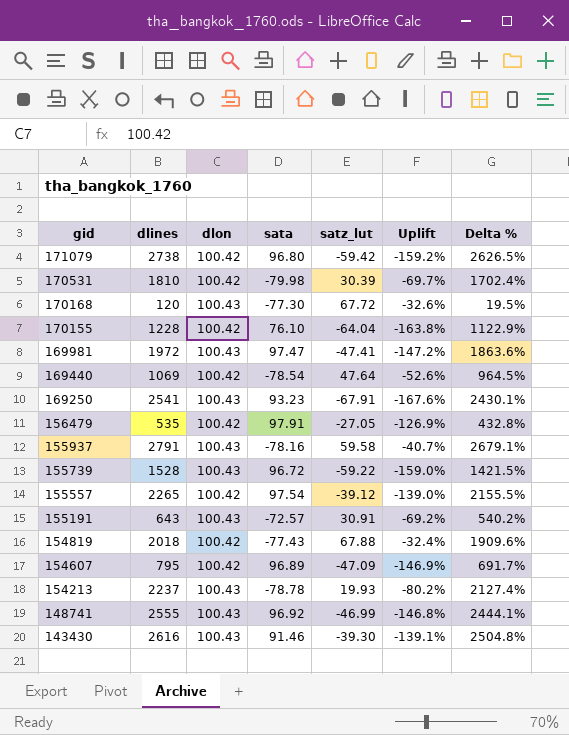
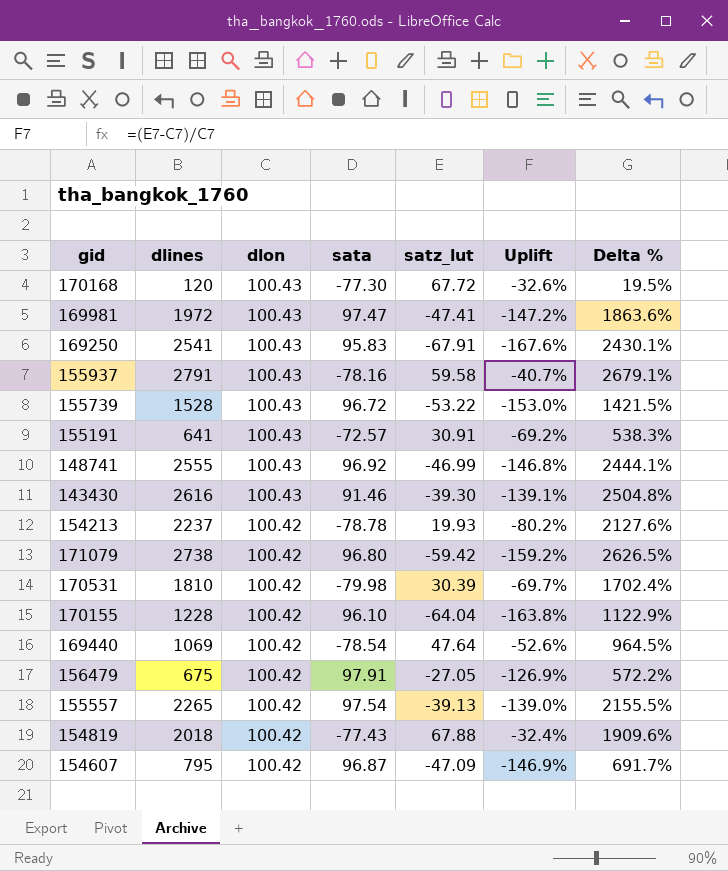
row order: gid descending -> dlon descending
169250 | sata: 93.23 -> 95.83
155739 | satz_lut: -59.22 -> -53.22
155739 | Uplift: -159.0% -> -153.0%
155191 | dlines: 643 -> 641
155191 | Delta %: 540.2% -> 538.3%
154213 | dlon: 100.43 -> 100.42
154213 | Delta %: 2127.4% -> 2127.6%
170155 | sata: 76.10 -> 96.10
156479 | dlines: 535 -> 675
156479 | Delta %: 432.8% -> 572.2%
155557 | satz_lut: -39.12 -> -39.13
154607 | sata: 96.89 -> 96.87

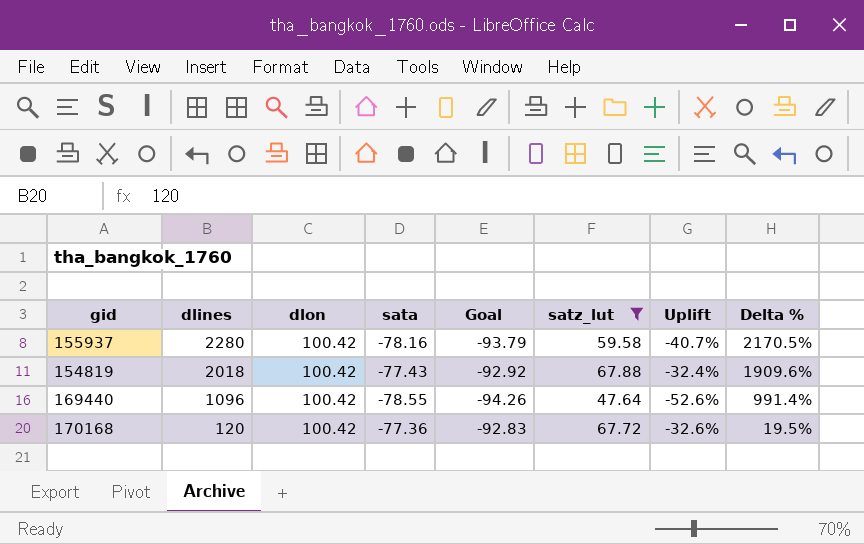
filter: none -> satz_lut >= 47.64
row order: dlon descending -> dlines descending
column Goal | formula: none -> [sata] * 1.2
155937 | dlines: 2791 -> 2280
155937 | dlon: 100.43 -> 100.42
155937 | Delta %: 2679.1% -> 2170.5%
169440 | dlines: 1069 -> 1096
169440 | sata: -78.54 -> -78.55
169440 | Delta %: 964.5% -> 991.4%
170168 | dlon: 100.43 -> 100.42
170168 | sata: -77.30 -> -77.36

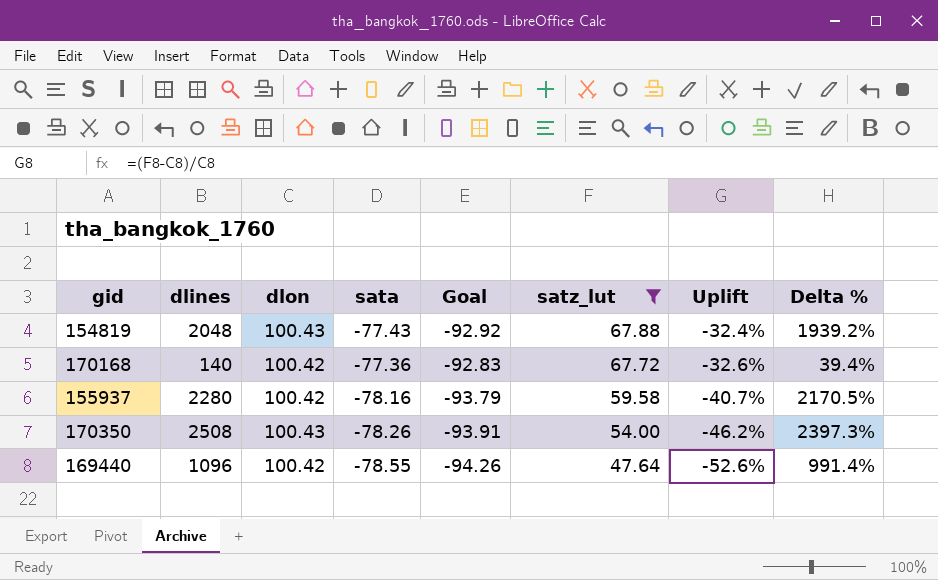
row order: dlines descending -> satz_lut descending
154819 | dlines: 2018 -> 2048
154819 | dlon: 100.42 -> 100.43
154819 | Delta %: 1909.6% -> 1939.2%
170168 | dlines: 120 -> 140
170168 | Delta %: 19.5% -> 39.4%
row 170350: none -> 2508 | 100.43 | -78.26 | -93.91 | 54.00 | -46.2% | 2397.3%

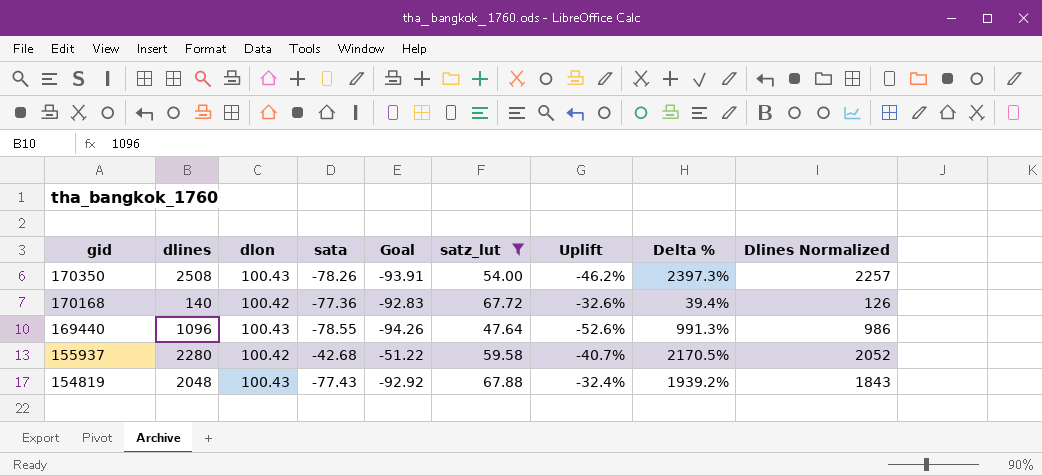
row order: satz_lut descending -> gid descending
column Dlines Normalized | formula: none -> [dlines] * 0.9
169440 | dlon: 100.42 -> 100.43
169440 | Delta %: 991.4% -> 991.3%
155937 | sata: -78.16 -> -42.68
155937 | Goal: -93.79 -> -51.22

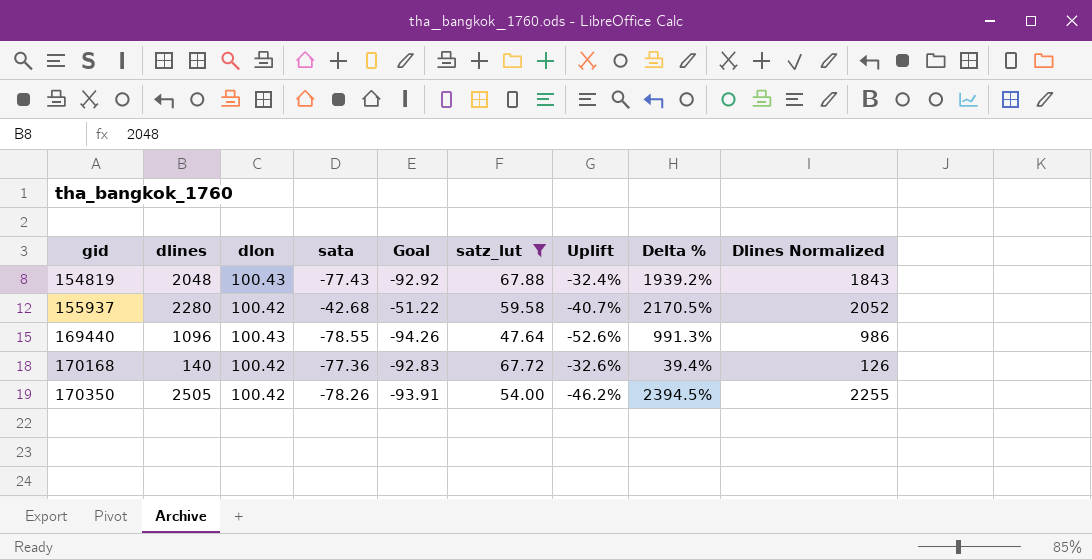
row order: gid descending -> gid ascending
170350 | dlines: 2508 -> 2505
170350 | dlon: 100.43 -> 100.42
170350 | Delta %: 2397.3% -> 2394.5%
170350 | Dlines Normalized: 2257 -> 2255

